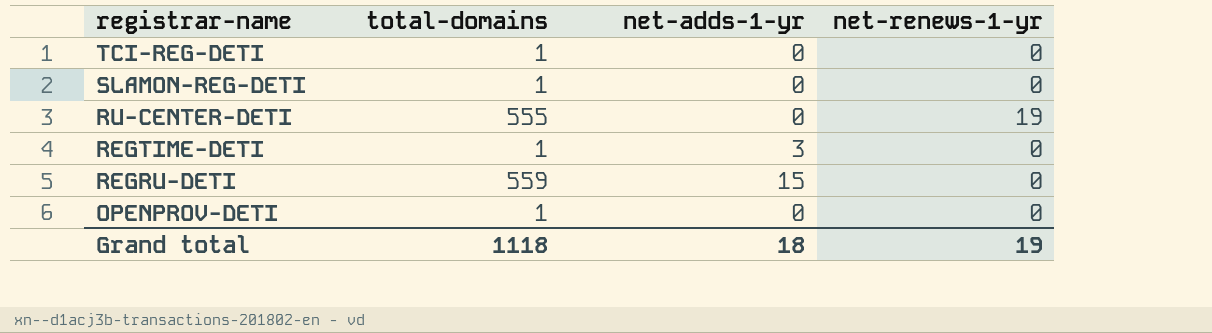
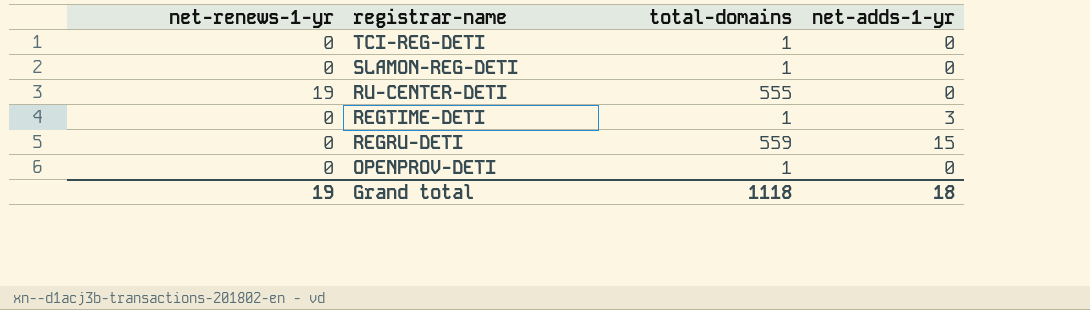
column net-renews-1-yr | position: 4 -> 1

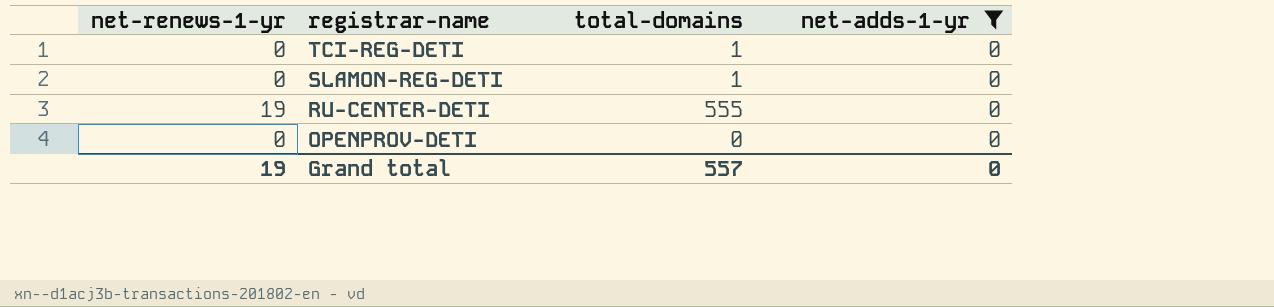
filter: none -> net-adds-1-yr = 0
OPENPROV-DETI | total-domains: 1 -> 0
Grand total | total-domains: 1118 -> 557
Grand total | net-adds-1-yr: 18 -> 0

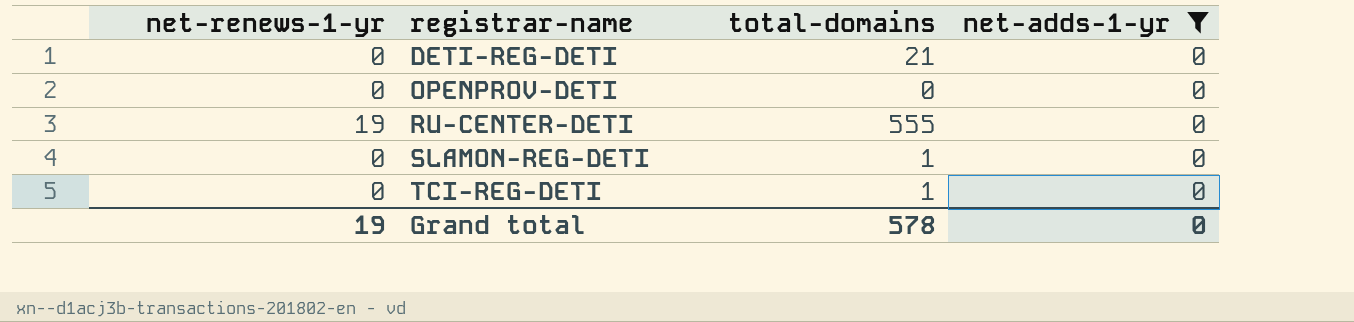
row order: registrar-name descending -> registrar-name ascending
row DETI-REG-DETI: none -> 0 | 21 | 0
Grand total | total-domains: 557 -> 578

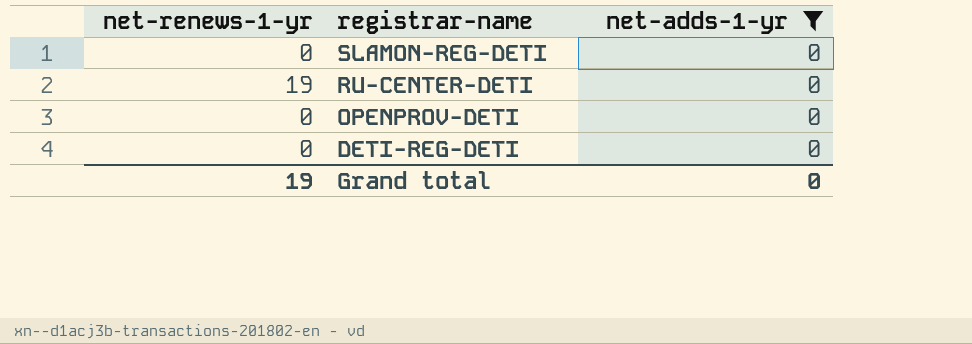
row order: registrar-name ascending -> registrar-name descending
column total-domains | position: 3 -> none
row TCI-REG-DETI: 0 | 1 | 0 -> none

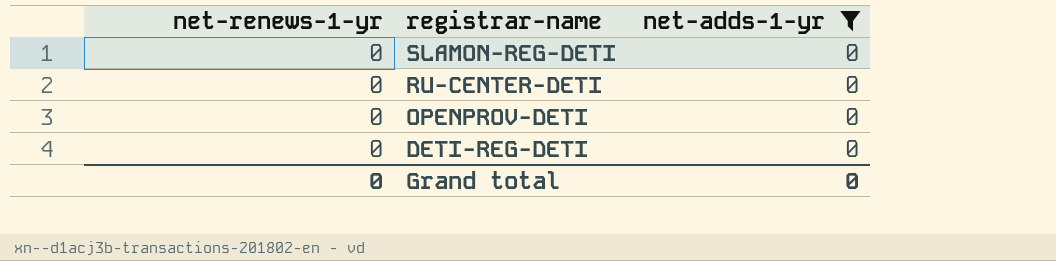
RU-CENTER-DETI | net-renews-1-yr: 19 -> 0
Grand total | net-renews-1-yr: 19 -> 0

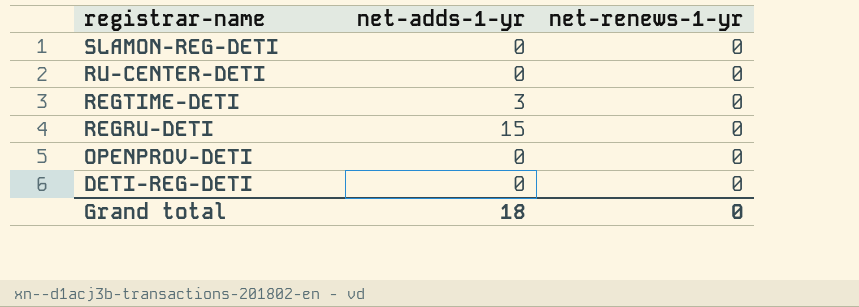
filter: net-adds-1-yr = 0 -> none
column net-renews-1-yr | position: 1 -> 3
Grand total | net-adds-1-yr: 0 -> 18

